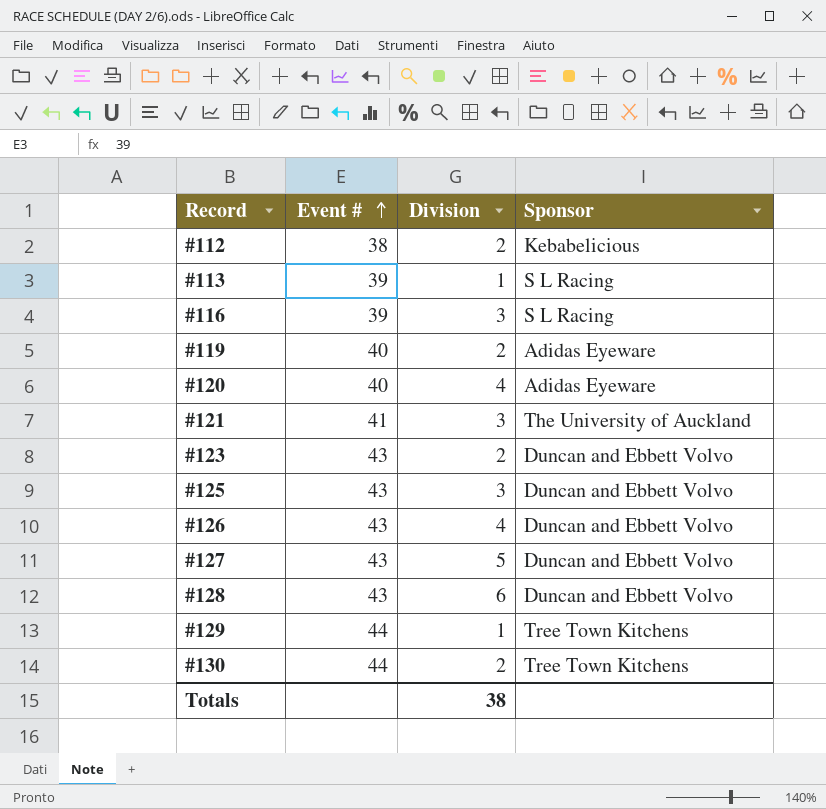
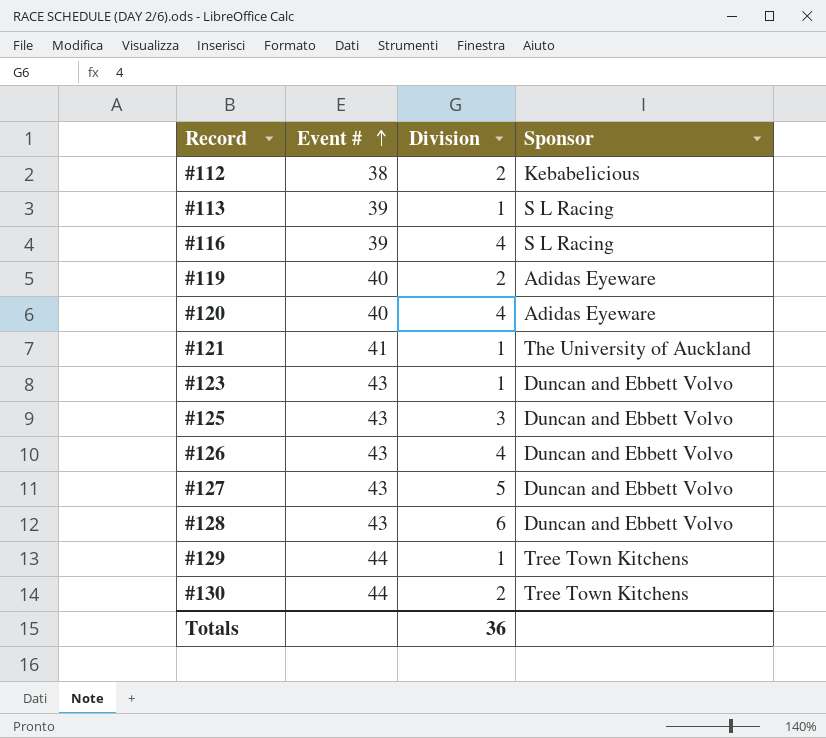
#116 | Division: 3 -> 4
#121 | Division: 3 -> 1
#123 | Division: 2 -> 1
Totals | Division: 38 -> 36

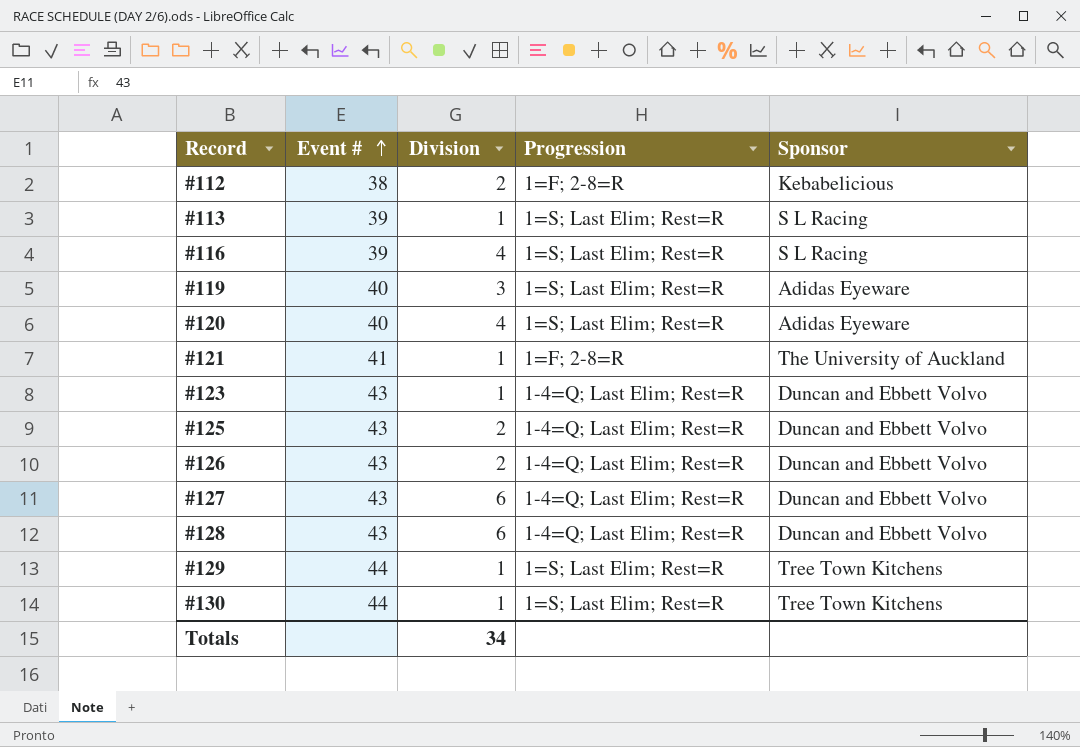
column Progression | position: none -> 4
#119 | Division: 2 -> 3
#125 | Division: 3 -> 2
#126 | Division: 4 -> 2
#127 | Division: 5 -> 6
#130 | Division: 2 -> 1
Totals | Division: 36 -> 34

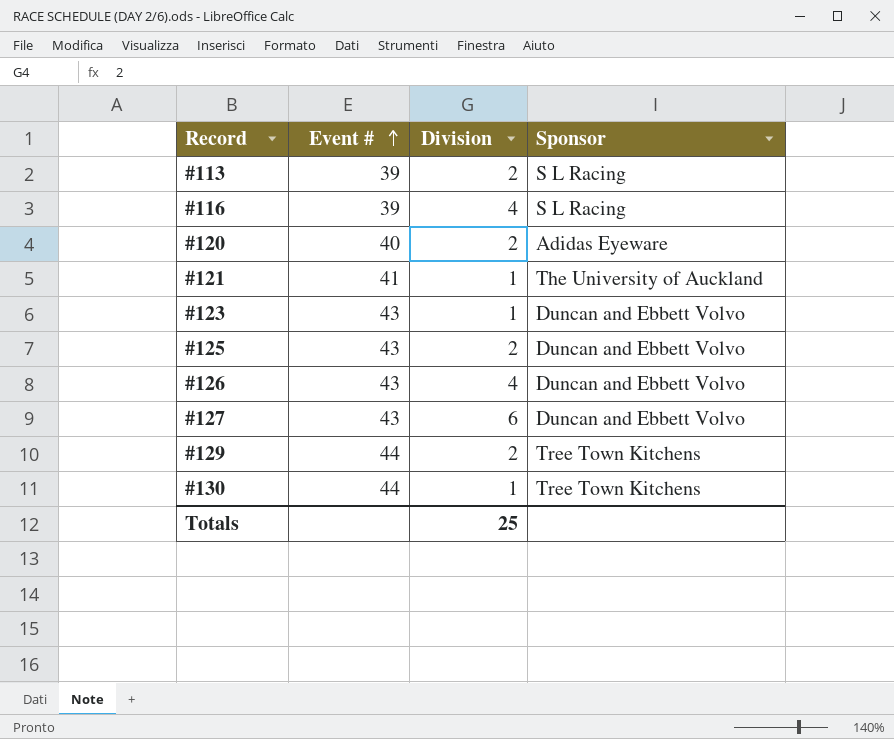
column Progression | position: 4 -> none
row #112: 38 | 2 | 1=F; 2-8=R | Kebabelicious -> none
row #119: 40 | 3 | 1=S; Last Elim; Rest=R | Adidas Eyeware -> none
row #128: 43 | 6 | 1-4=Q; Last Elim; Rest=R | Duncan and Ebbett Volvo -> none
#113 | Division: 1 -> 2
#120 | Division: 4 -> 2
#126 | Division: 2 -> 4
#129 | Division: 1 -> 2
Totals | Division: 34 -> 25

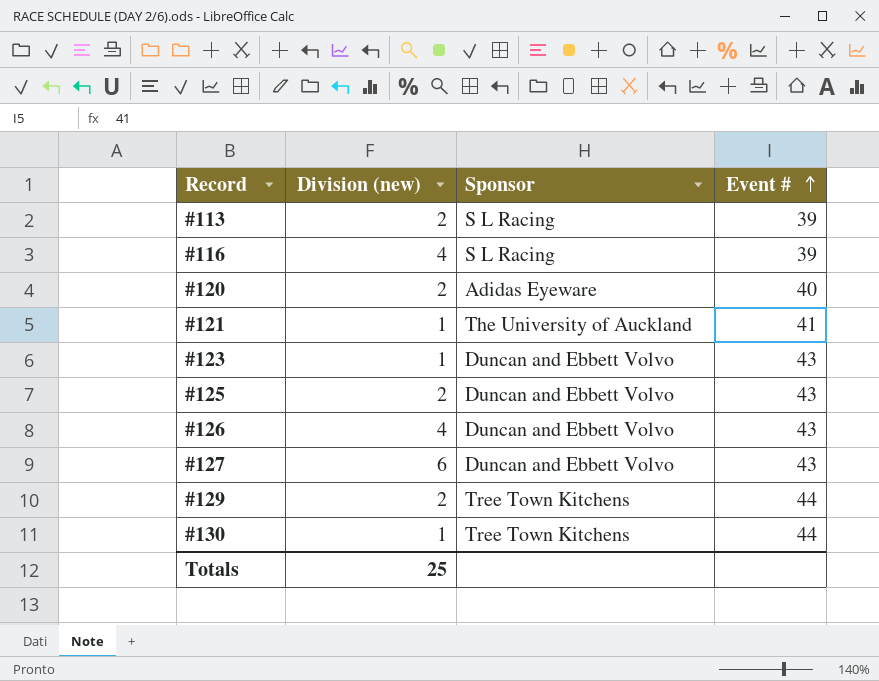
column name: Division -> Division (new)
column Event # | position: 2 -> 4

